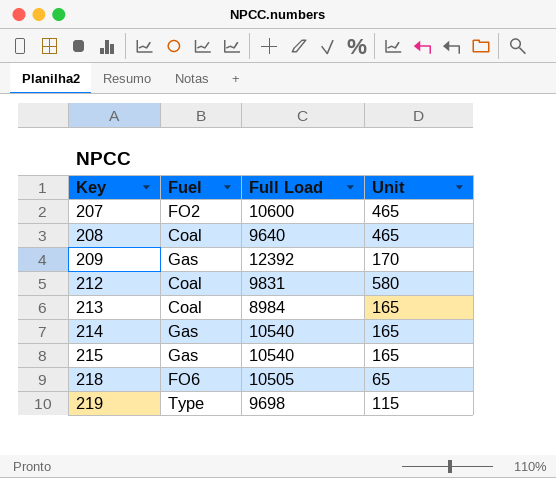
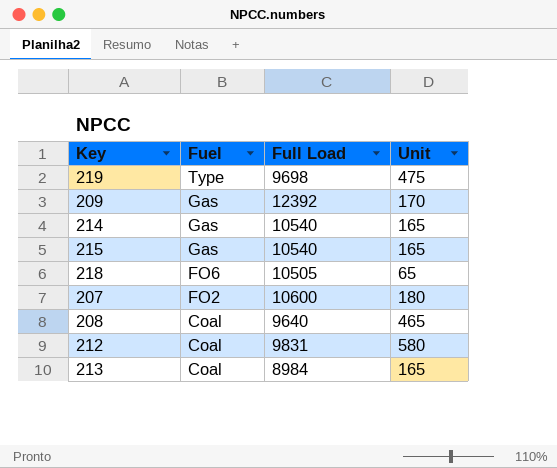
row order: Key ascending -> Fuel descending
219 | Unit: 115 -> 475
207 | Unit: 465 -> 180

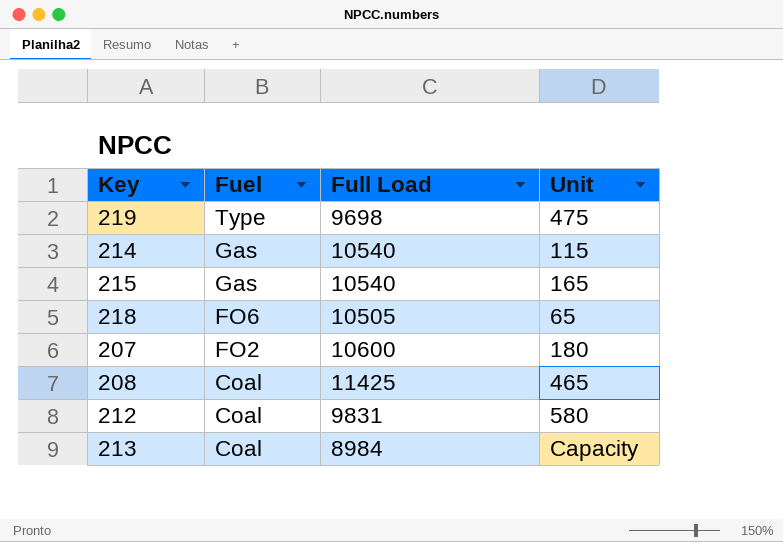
row 209: Gas | 12392 | 170 -> none
214 | Unit: 165 -> 115
208 | Full Load: 9640 -> 11425
213 | Unit: 165 -> Capacity

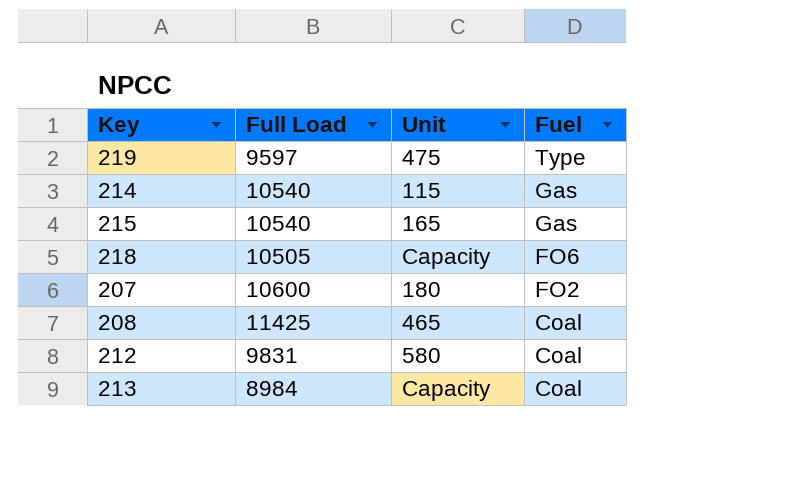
column Fuel | position: 2 -> 4
219 | Full Load: 9698 -> 9597
218 | Unit: 65 -> Capacity

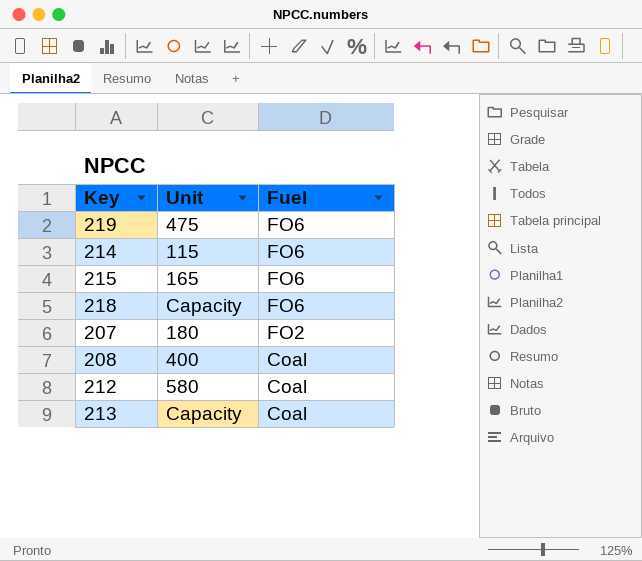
column Full Load | position: 2 -> none
219 | Fuel: Type -> FO6
214 | Fuel: Gas -> FO6
215 | Fuel: Gas -> FO6
208 | Unit: 465 -> 400

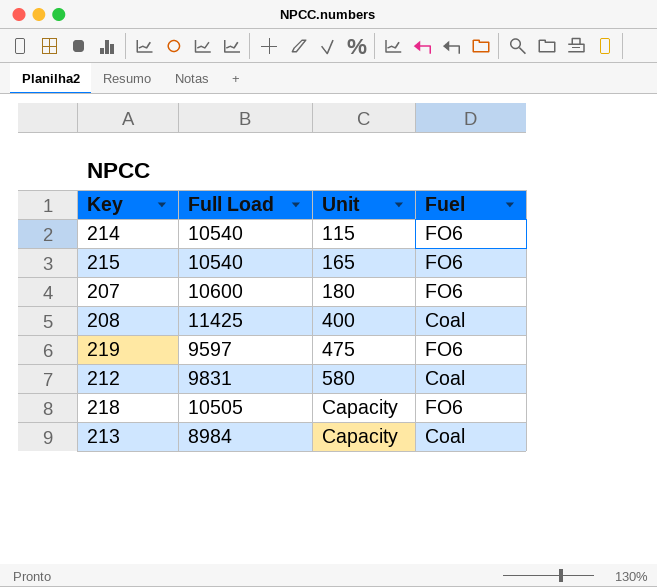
row order: Fuel descending -> Unit ascending
column Full Load | position: none -> 2
207 | Fuel: FO2 -> FO6

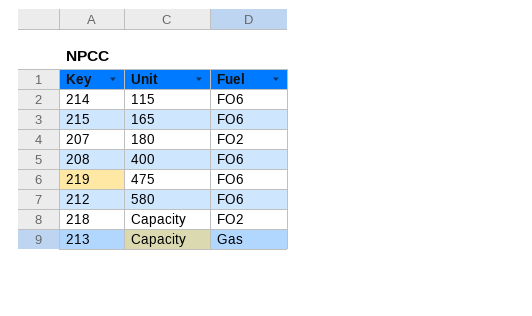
column Full Load | position: 2 -> none
207 | Fuel: FO6 -> FO2
208 | Fuel: Coal -> FO6
212 | Fuel: Coal -> FO6
218 | Fuel: FO6 -> FO2
213 | Fuel: Coal -> Gas

